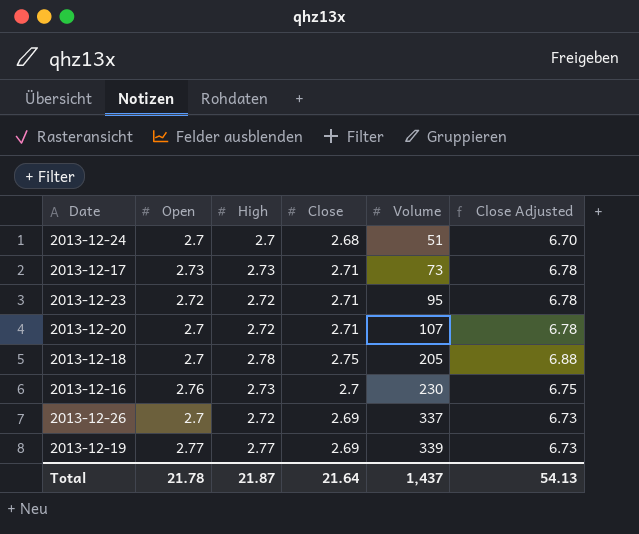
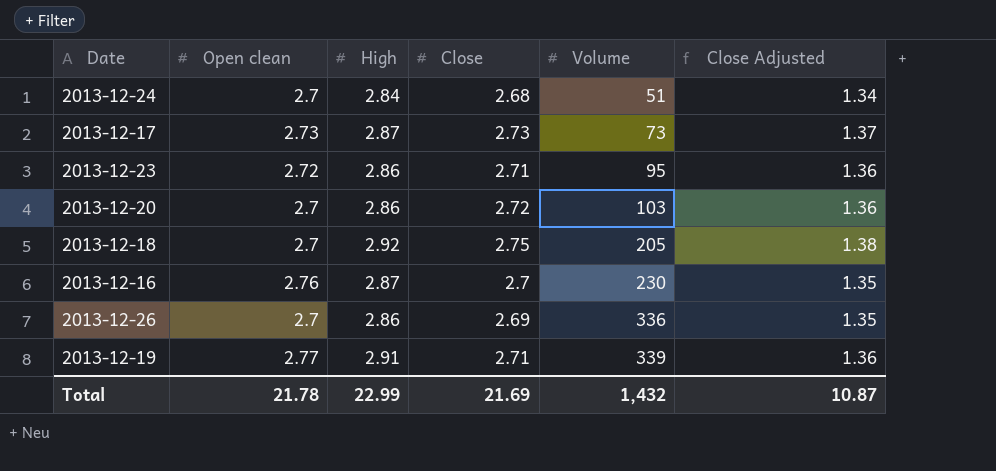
column name: Open -> Open clean
column Close Adjusted | formula: [Close] * 2.5 -> [Close] * 0.5
2013-12-24 | High: 2.7 -> 2.84
2013-12-17 | High: 2.73 -> 2.87
2013-12-17 | Close: 2.71 -> 2.73
2013-12-23 | High: 2.72 -> 2.86
2013-12-20 | High: 2.72 -> 2.86
2013-12-20 | Close: 2.71 -> 2.72
2013-12-20 | Volume: 107 -> 103
2013-12-18 | High: 2.78 -> 2.92
2013-12-16 | High: 2.73 -> 2.87
2013-12-26 | High: 2.72 -> 2.86
2013-12-26 | Volume: 337 -> 336
2013-12-19 | High: 2.77 -> 2.91
2013-12-19 | Close: 2.69 -> 2.71
Total | High: 21.87 -> 22.99
Total | Close: 21.64 -> 21.69
Total | Volume: 1,437 -> 1,432
Total | Close Adjusted: 54.13 -> 10.87

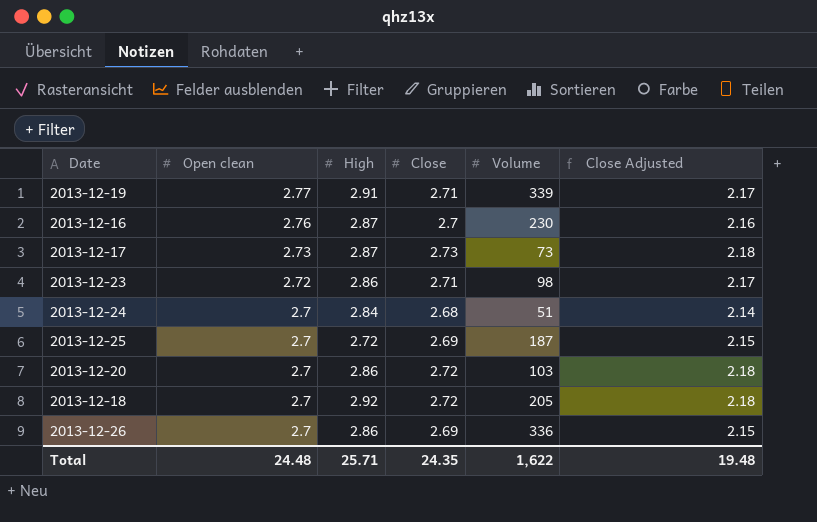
row order: Volume ascending -> Open clean descending
column Close Adjusted | formula: [Close] * 0.5 -> [Close] * 0.8
2013-12-23 | Volume: 95 -> 98
row 2013-12-25: none -> 2.7 | 2.72 | 2.69 | 187 | 2.15
2013-12-18 | Close: 2.75 -> 2.72
Total | Open clean: 21.78 -> 24.48
Total | High: 22.99 -> 25.71
Total | Close: 21.69 -> 24.35
Total | Volume: 1,432 -> 1,622
Total | Close Adjusted: 10.87 -> 19.48

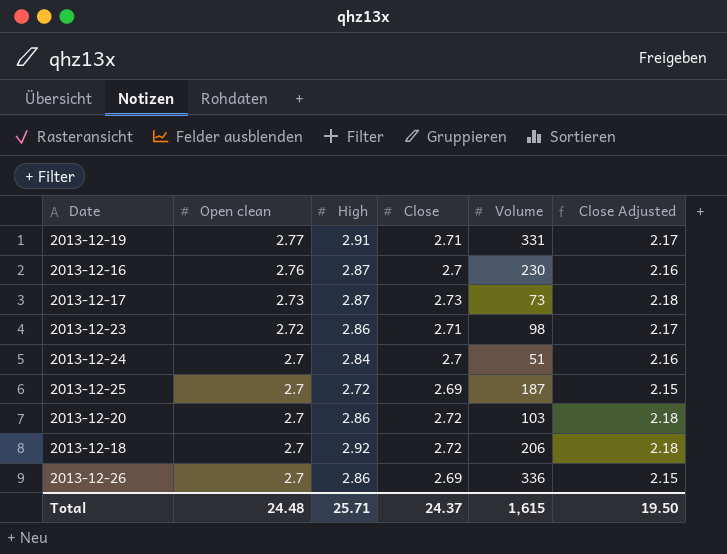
2013-12-19 | Volume: 339 -> 331
2013-12-24 | Close: 2.68 -> 2.7
2013-12-24 | Close Adjusted: 2.14 -> 2.16
2013-12-18 | Volume: 205 -> 206
Total | Close: 24.35 -> 24.37
Total | Volume: 1,622 -> 1,615
Total | Close Adjusted: 19.48 -> 19.50

